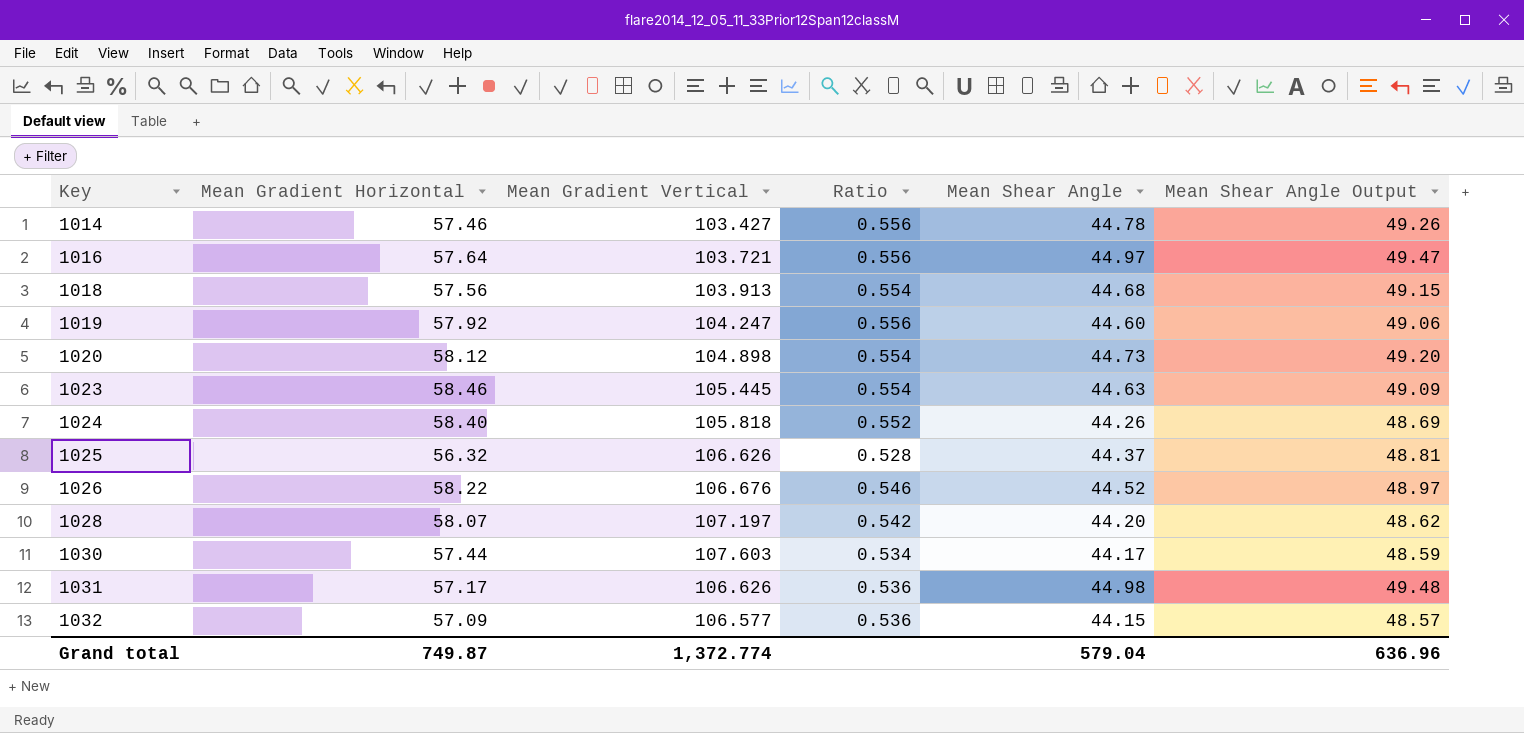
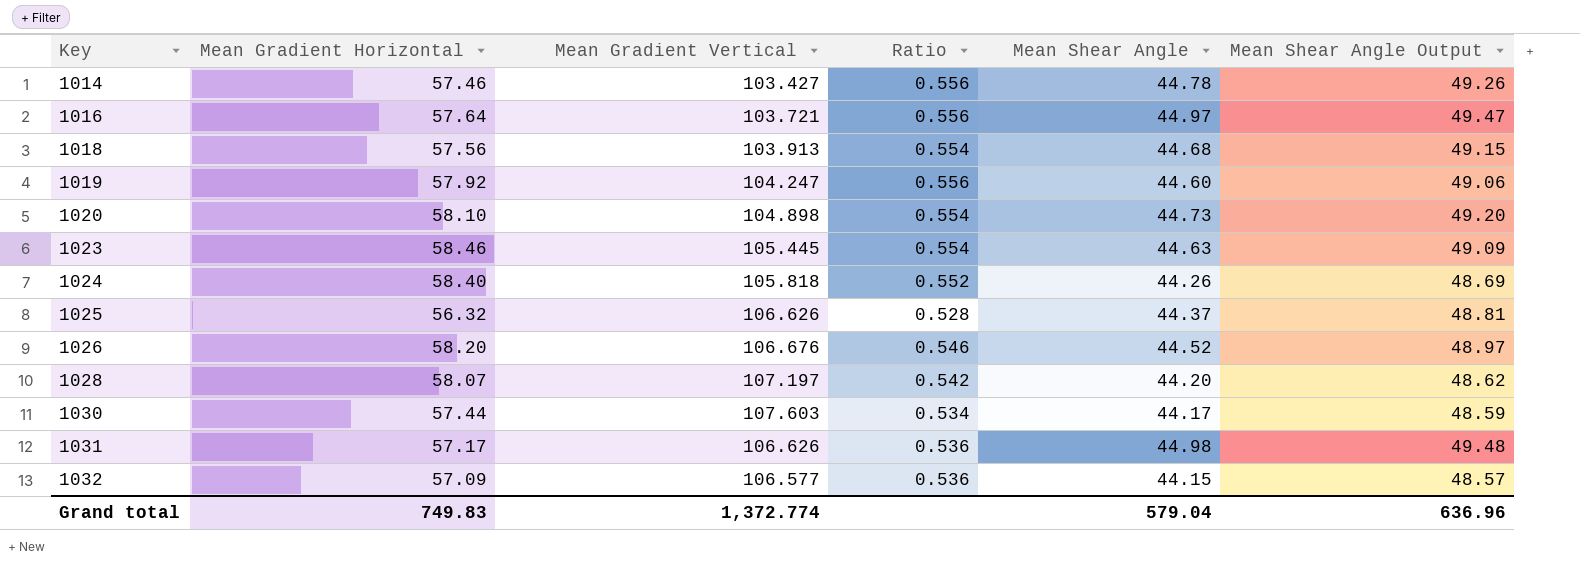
1020 | Mean Gradient Horizontal: 58.12 -> 58.10
1026 | Mean Gradient Horizontal: 58.22 -> 58.20
Grand total | Mean Gradient Horizontal: 749.87 -> 749.83

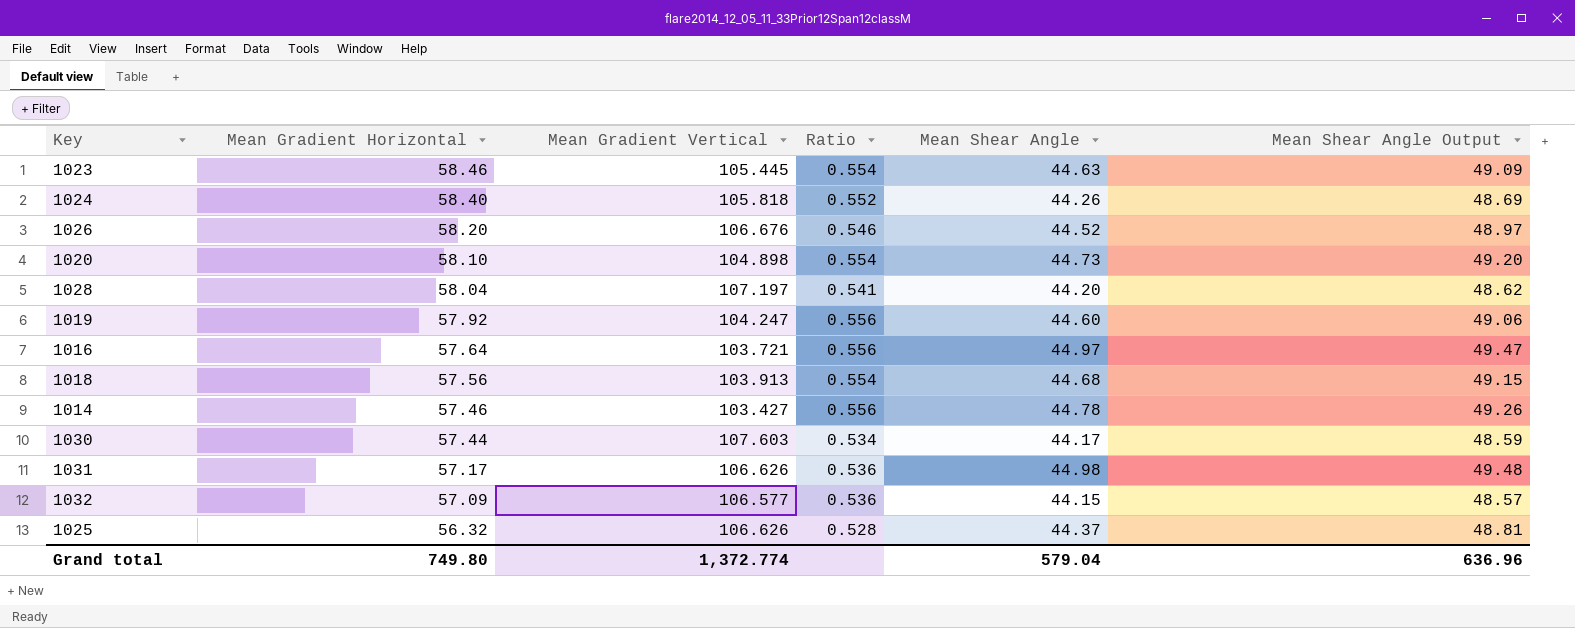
row order: Key ascending -> Mean Gradient Horizontal descending
1028 | Mean Gradient Horizontal: 58.07 -> 58.04
1028 | Ratio: 0.542 -> 0.541
Grand total | Mean Gradient Horizontal: 749.83 -> 749.80

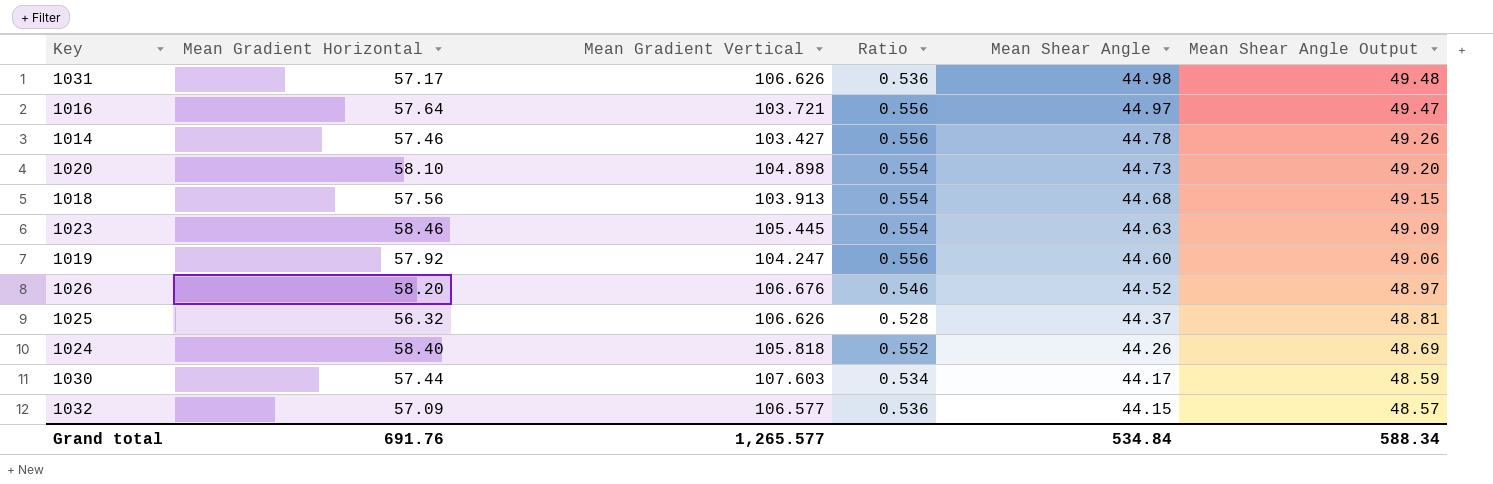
row order: Mean Gradient Horizontal descending -> Mean Shear Angle descending
row 1028: 58.04 | 107.197 | 0.541 | 44.20 | 48.62 -> none
Grand total | Mean Gradient Horizontal: 749.80 -> 691.76
Grand total | Mean Gradient Vertical: 1,372.774 -> 1,265.577
Grand total | Mean Shear Angle: 579.04 -> 534.84
Grand total | Mean Shear Angle Output: 636.96 -> 588.34

